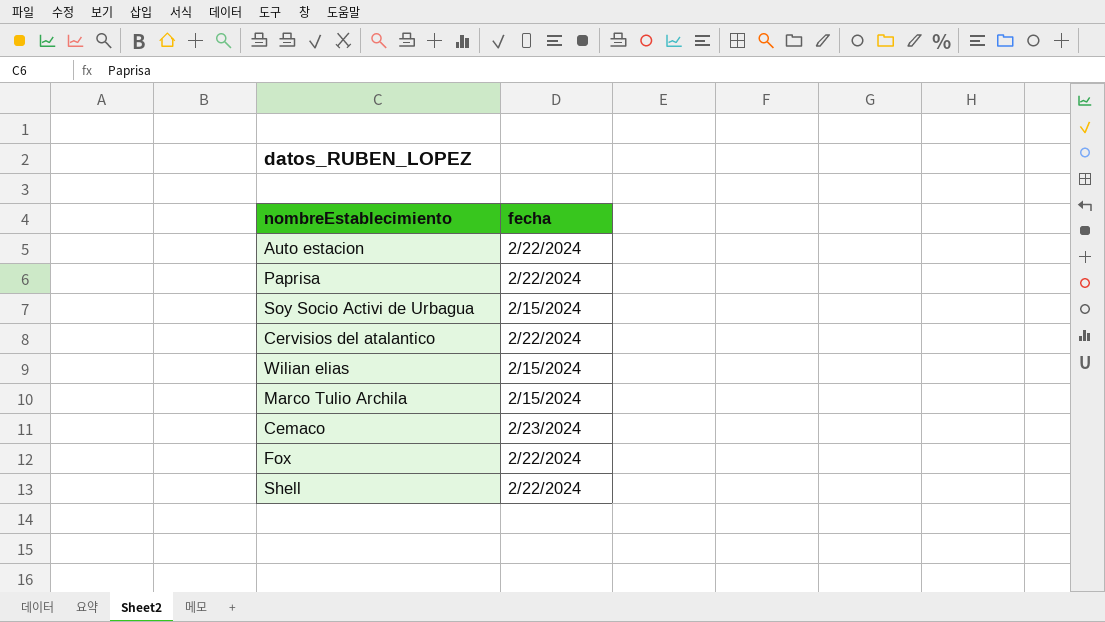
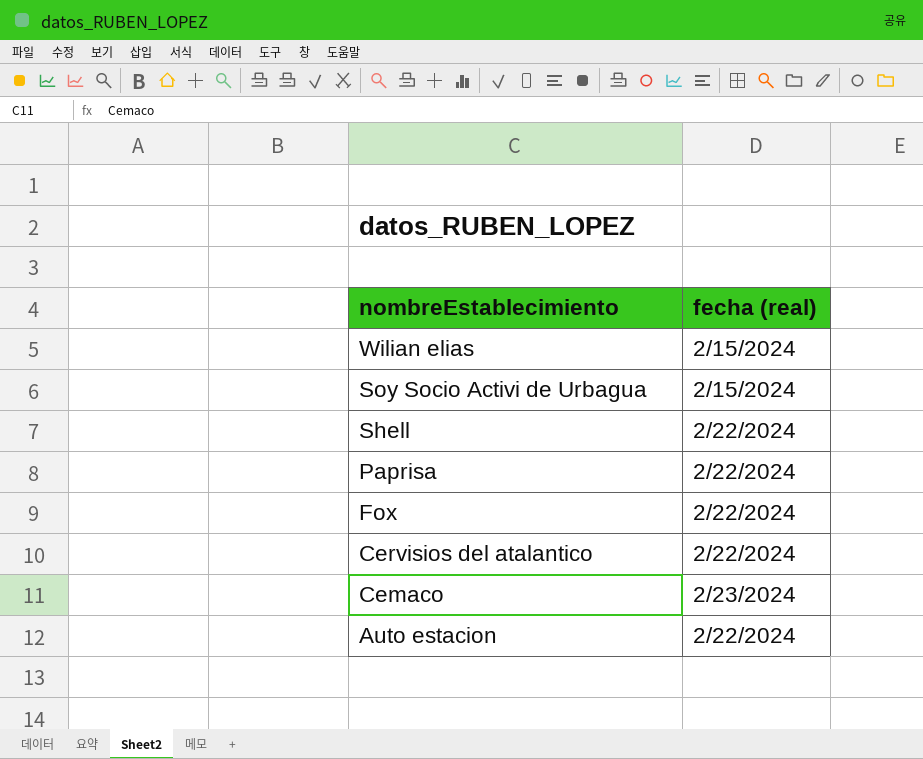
row order: none -> nombreEstablecimiento descending
column name: fecha -> fecha (real)
row Marco Tulio Archila: 2/15/2024 -> none

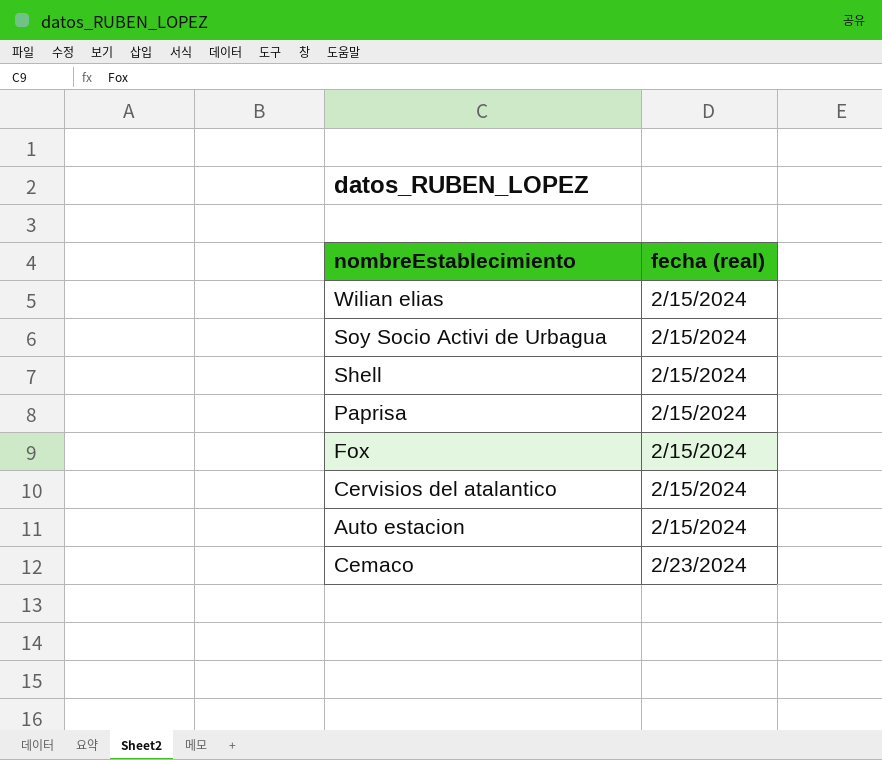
row order: nombreEstablecimiento descending -> fecha (real) ascending
Shell | fecha (real): 2/22/2024 -> 2/15/2024
Paprisa | fecha (real): 2/22/2024 -> 2/15/2024
Fox | fecha (real): 2/22/2024 -> 2/15/2024
Cervisios del atalantico | fecha (real): 2/22/2024 -> 2/15/2024
Auto estacion | fecha (real): 2/22/2024 -> 2/15/2024

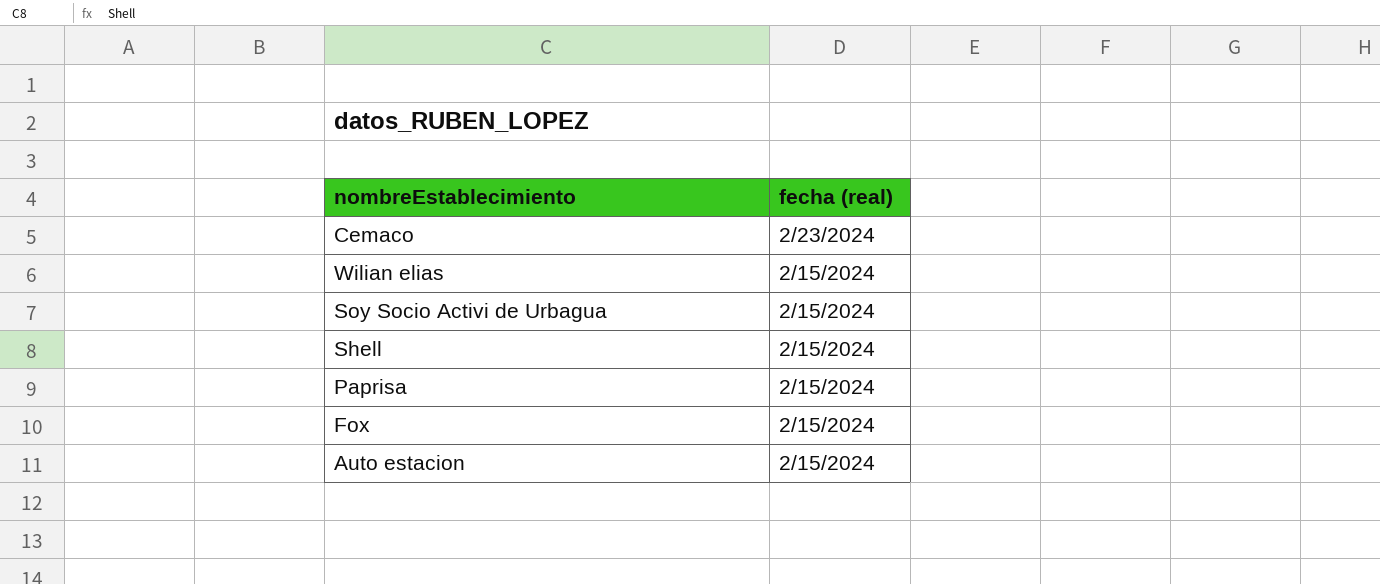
row order: fecha (real) ascending -> fecha (real) descending
row Cervisios del atalantico: 2/15/2024 -> none

